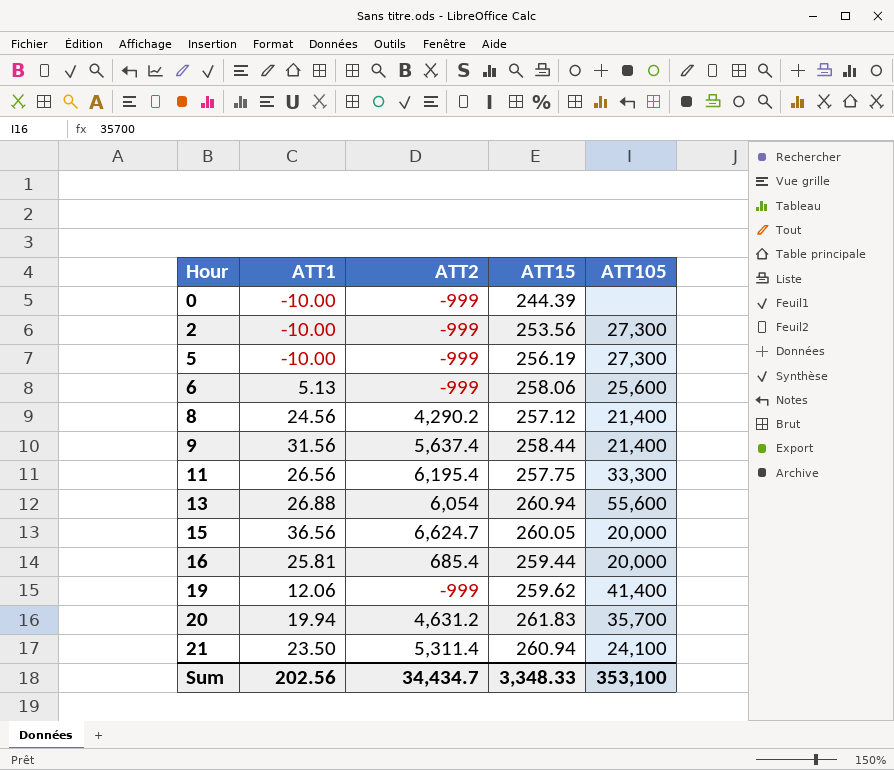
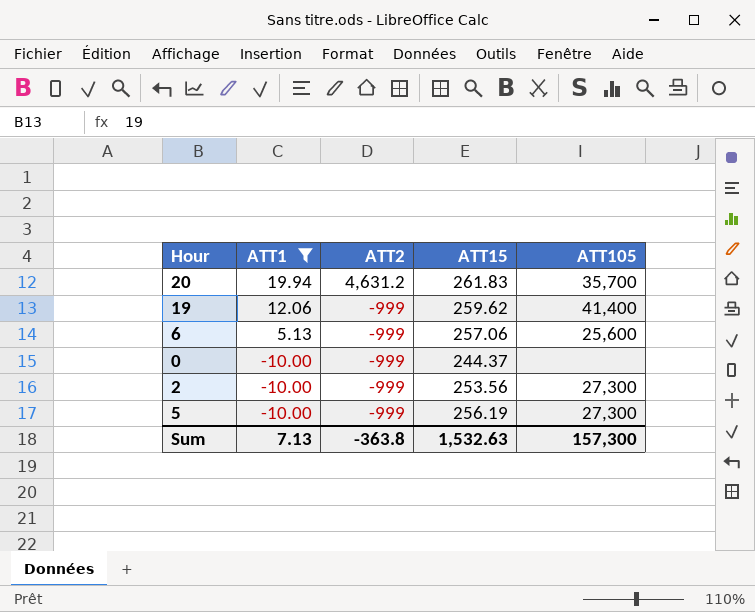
filter: none -> ATT1 <= 19.94
row order: Hour ascending -> ATT1 descending
6 | ATT15: 258.06 -> 257.06
0 | ATT15: 244.39 -> 244.37
Sum | ATT1: 202.56 -> 7.13
Sum | ATT2: 34,434.7 -> -363.8
Sum | ATT15: 3,348.33 -> 1,532.63
Sum | ATT105: 353,100 -> 157,300

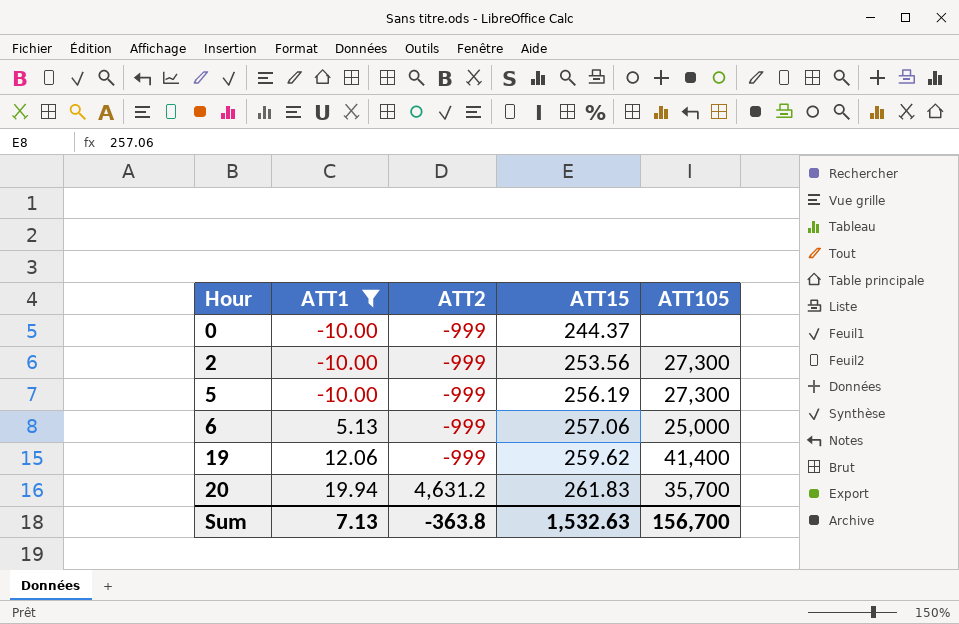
row order: ATT1 descending -> Hour ascending
6 | ATT105: 25,600 -> 25,000
Sum | ATT105: 157,300 -> 156,700

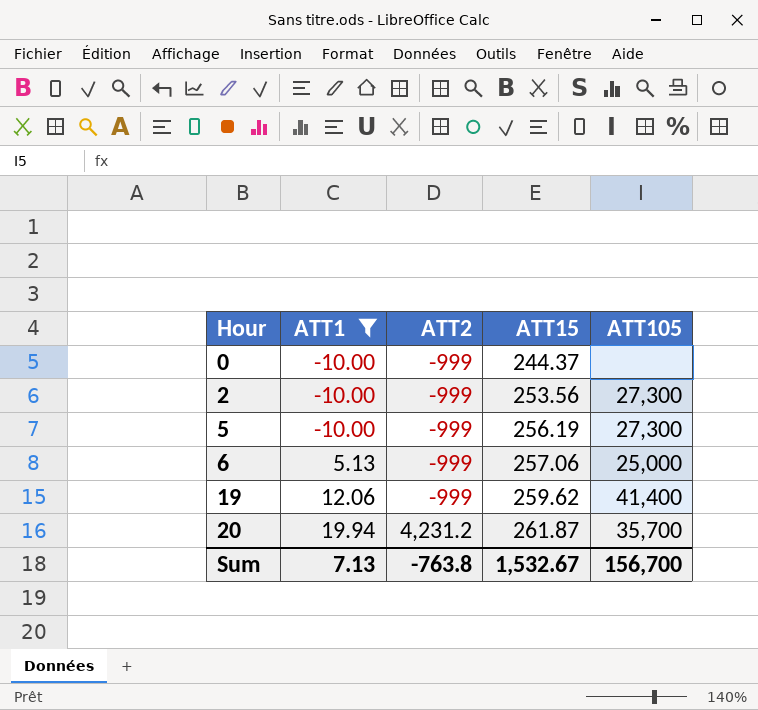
20 | ATT2: 4,631.2 -> 4,231.2
20 | ATT15: 261.83 -> 261.87
Sum | ATT2: -363.8 -> -763.8
Sum | ATT15: 1,532.63 -> 1,532.67

